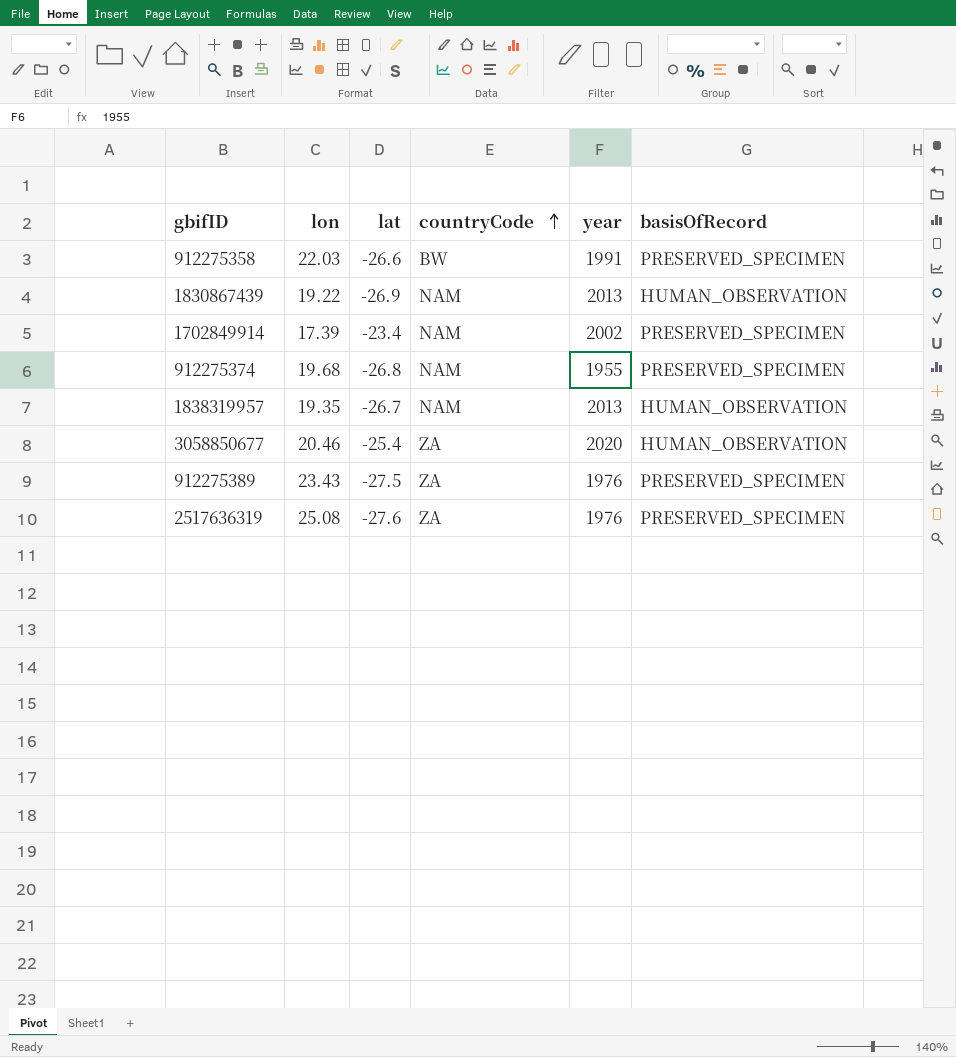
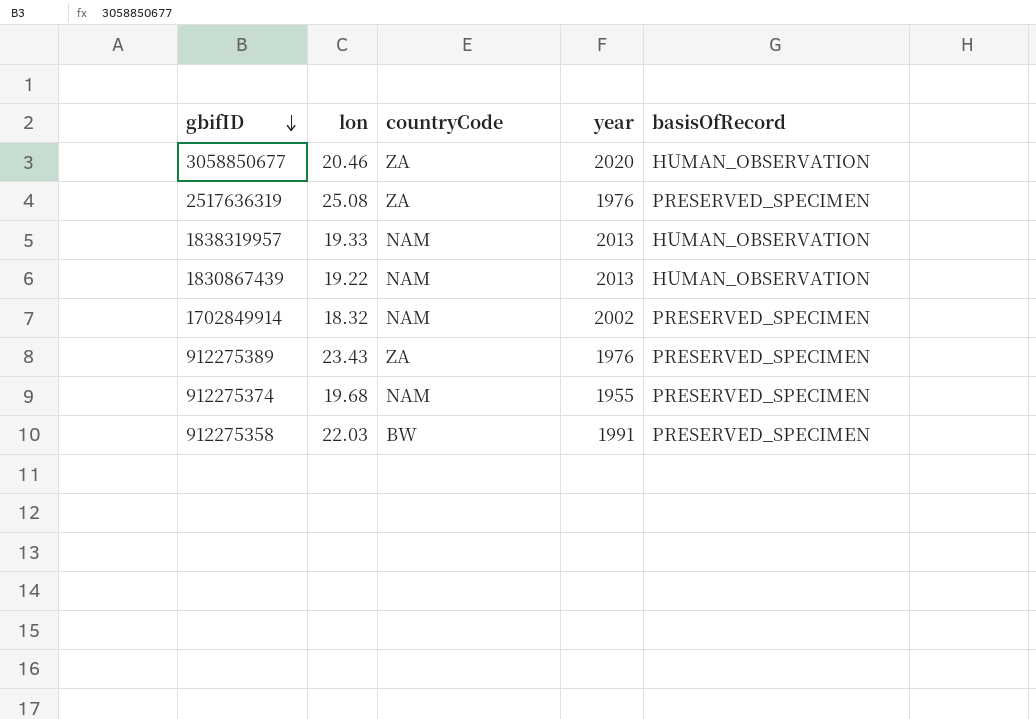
row order: countryCode ascending -> gbifID descending
column lat | position: 3 -> none
1838319957 | lon: 19.35 -> 19.33
1702849914 | lon: 17.39 -> 18.32

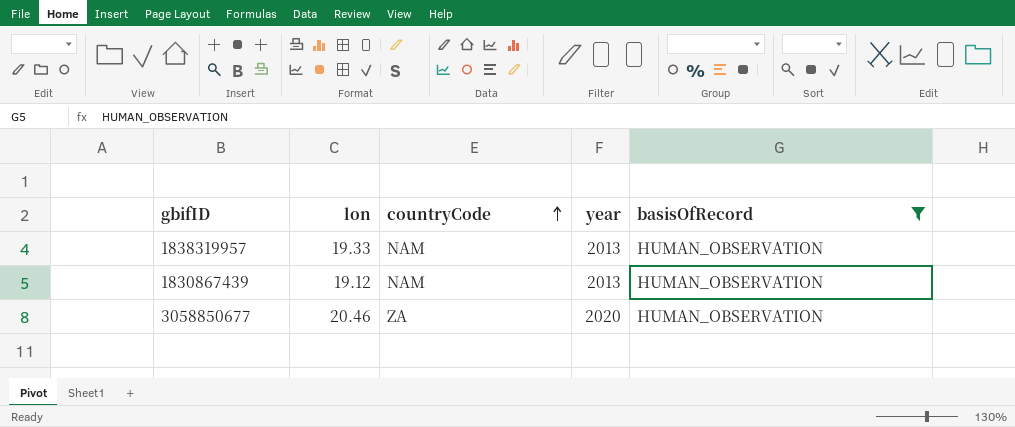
filter: none -> basisOfRecord = HUMAN_OBSERVATION
row order: gbifID descending -> countryCode ascending
1830867439 | lon: 19.22 -> 19.12

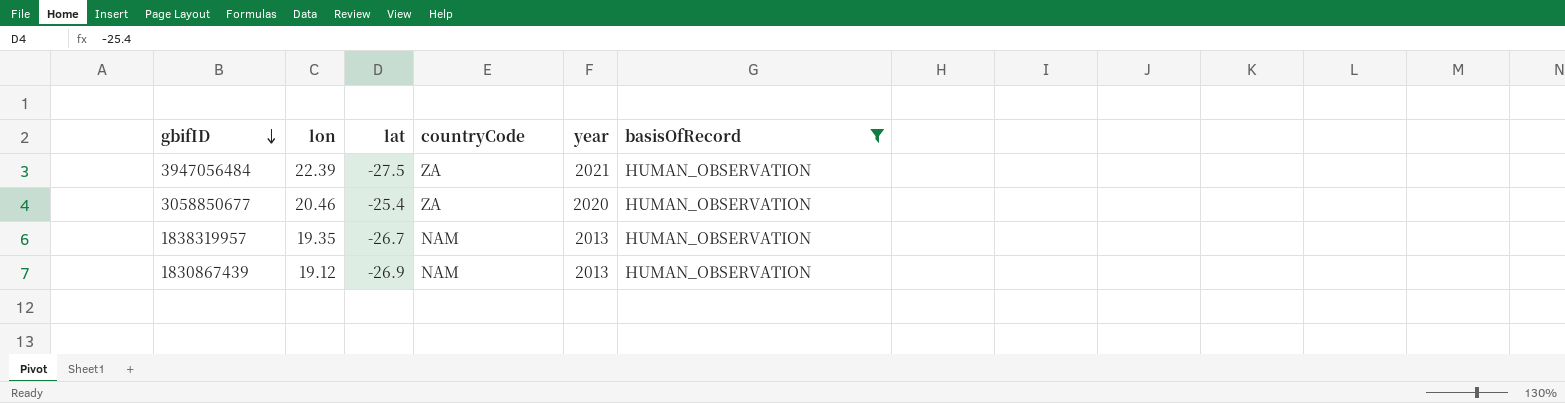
row order: countryCode ascending -> gbifID descending
column lat | position: none -> 3
row 3947056484: none -> 22.39 | -27.5 | ZA | 2021 | HUMAN_OBSERVATION
1838319957 | lon: 19.33 -> 19.35

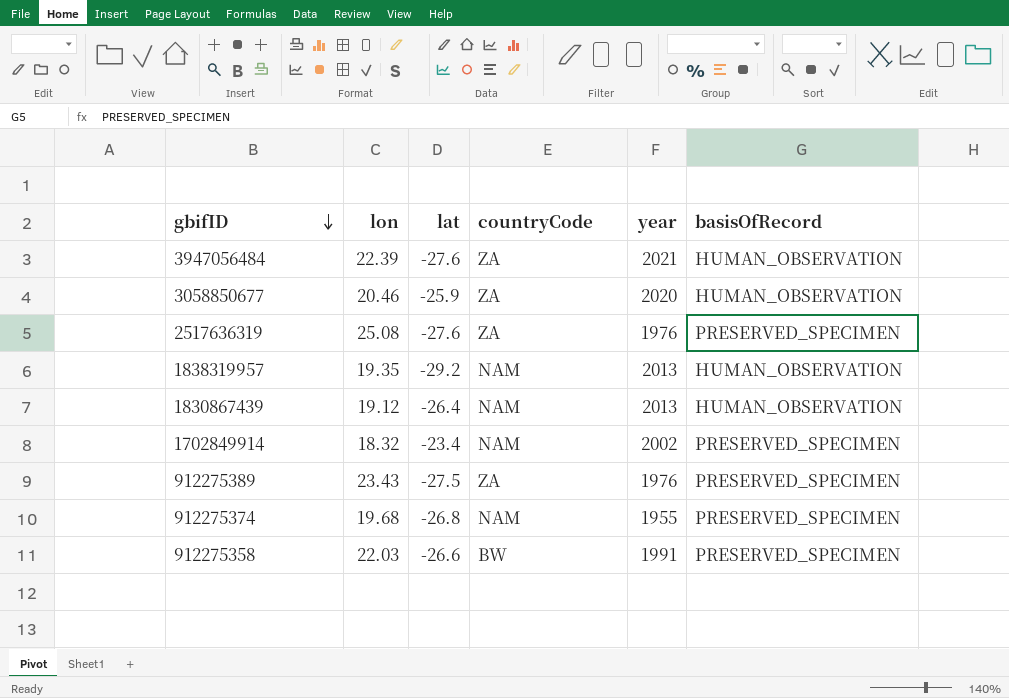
filter: basisOfRecord = HUMAN_OBSERVATION -> none
3947056484 | lat: -27.5 -> -27.6
3058850677 | lat: -25.4 -> -25.9
1838319957 | lat: -26.7 -> -29.2
1830867439 | lat: -26.9 -> -26.4

